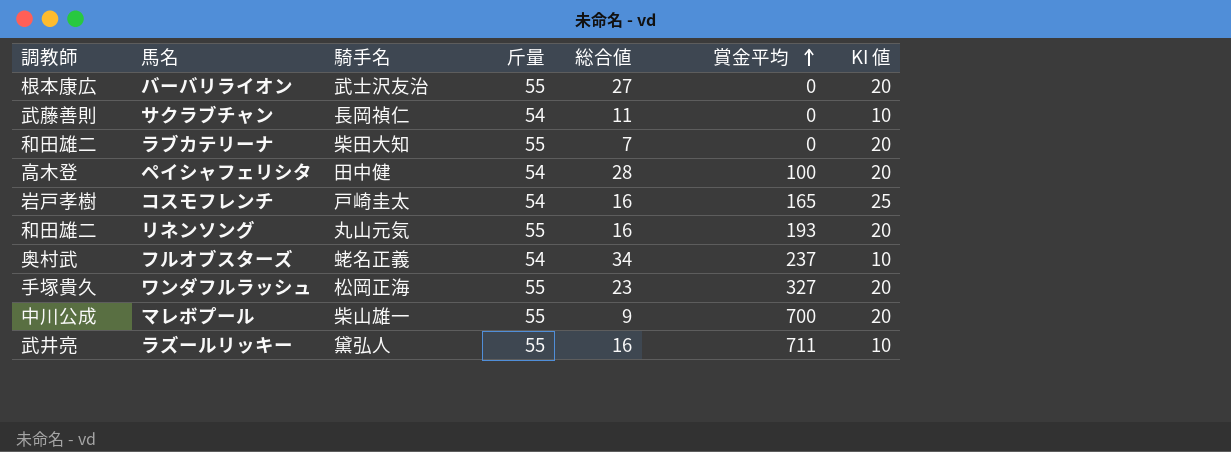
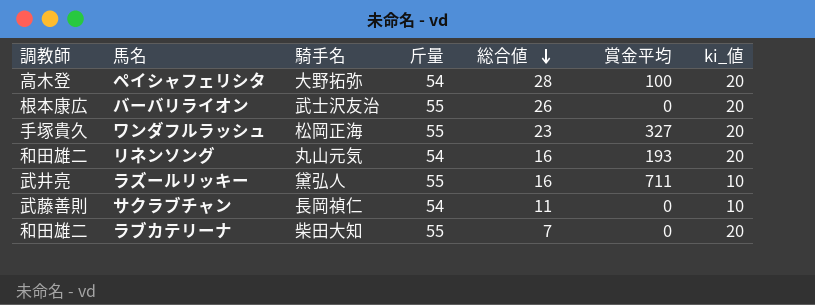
row order: 賞金平均 ascending -> 総合値 descending
column name: KI 値 -> ki_値
row コスモフレンチ: 岩戸孝樹 | 戸崎圭太 | 54 | 16 | 165 | 25 -> none
row フルオブスターズ: 奥村武 | 蛯名正義 | 54 | 34 | 237 | 10 -> none
row マレボプール: 中川公成 | 柴山雄一 | 55 | 9 | 700 | 20 -> none
ペイシャフェリシタ | 騎手名: 田中健 -> 大野拓弥
バーバリライオン | 総合値: 27 -> 26
リネンソング | 斤量: 55 -> 54

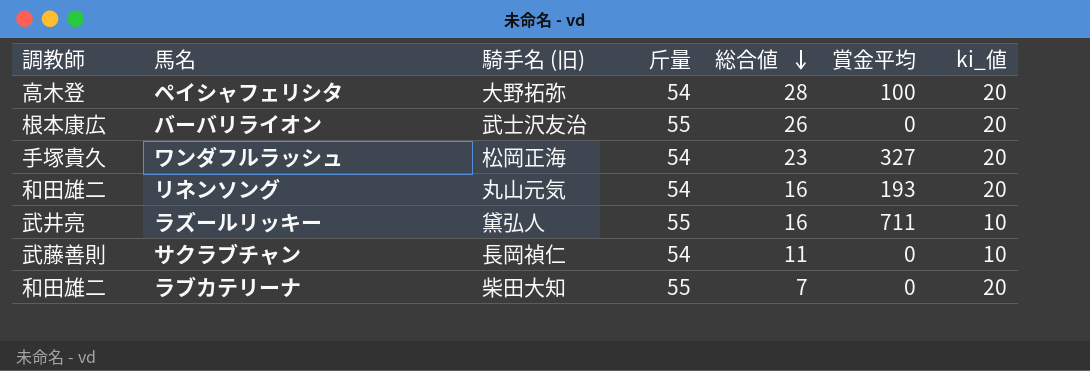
column name: 騎手名 -> 騎手名 (旧)
ワンダフルラッシュ | 斤量: 55 -> 54

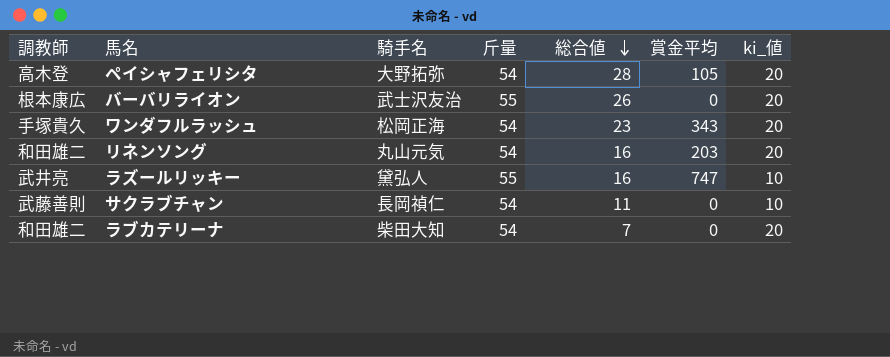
column name: 騎手名 (旧) -> 騎手名
ペイシャフェリシタ | 賞金平均: 100 -> 105
ワンダフルラッシュ | 賞金平均: 327 -> 343
リネンソング | 賞金平均: 193 -> 203
ラズールリッキー | 賞金平均: 711 -> 747
ラブカテリーナ | 斤量: 55 -> 54

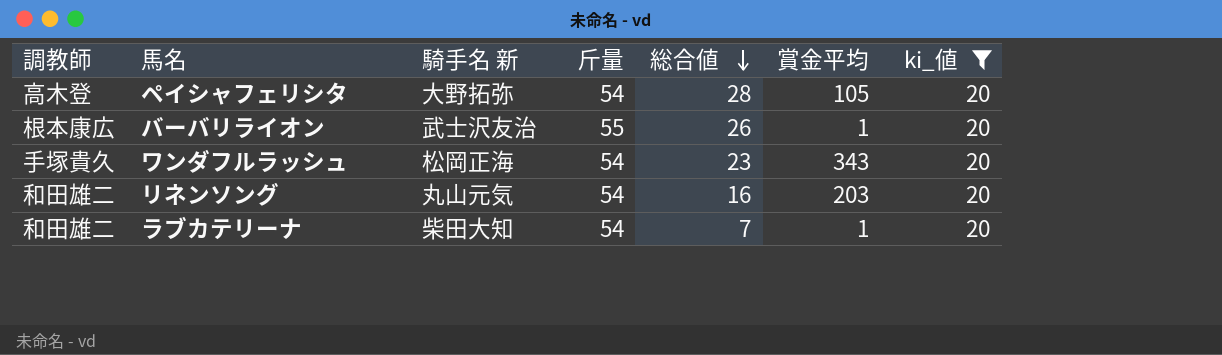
filter: none -> ki_値 = 20
column name: 騎手名 -> 騎手名 新
バーバリライオン | 賞金平均: 0 -> 1
ラブカテリーナ | 賞金平均: 0 -> 1

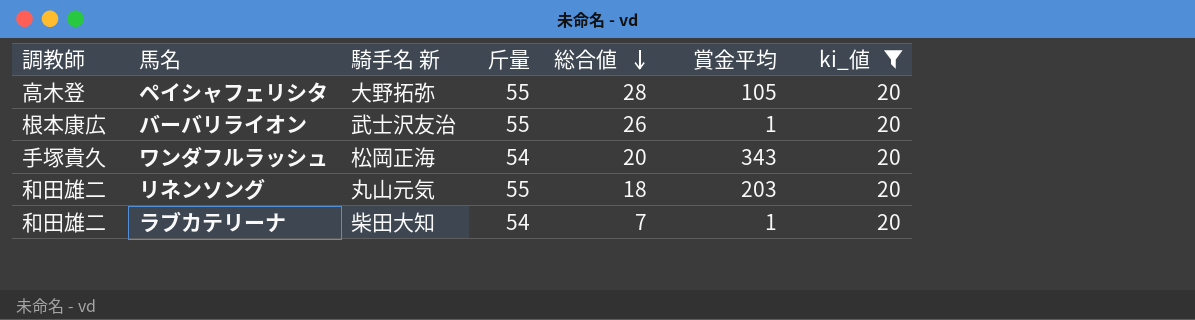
ペイシャフェリシタ | 斤量: 54 -> 55
ワンダフルラッシュ | 総合値: 23 -> 20
リネンソング | 斤量: 54 -> 55
リネンソング | 総合値: 16 -> 18

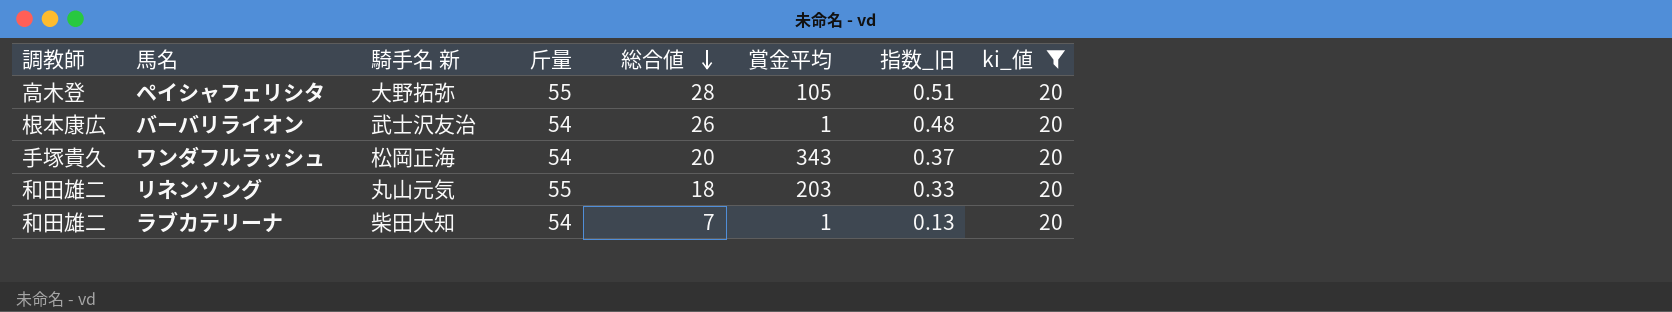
column 指数_旧 | formula: none -> [総合値] / [斤量]
バーバリライオン | 斤量: 55 -> 54

